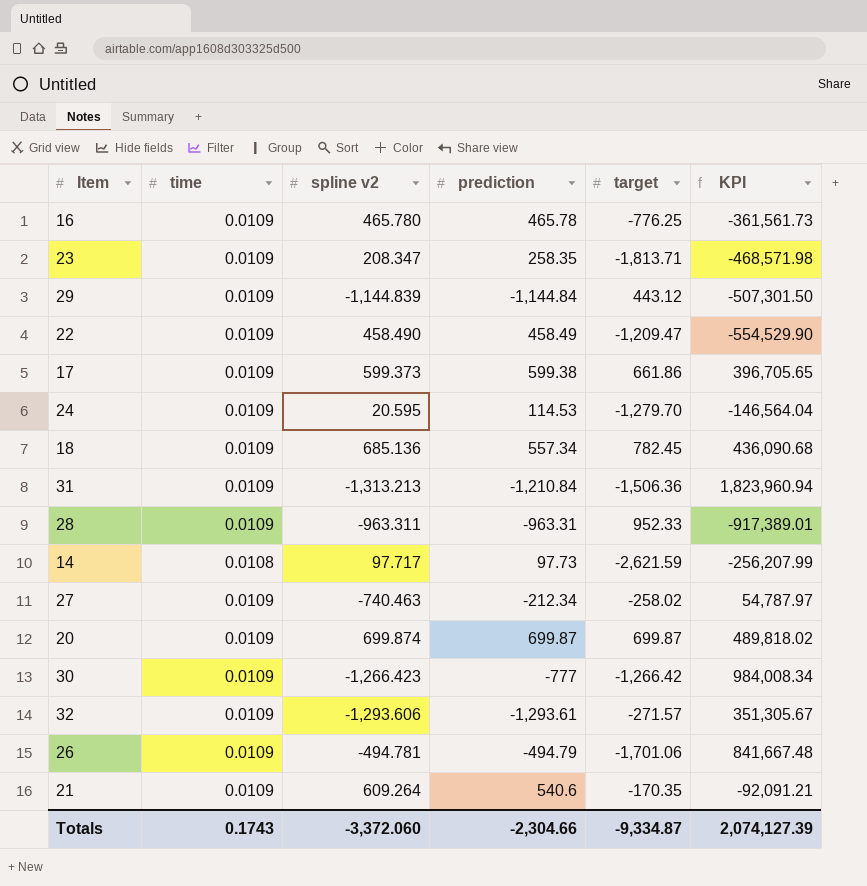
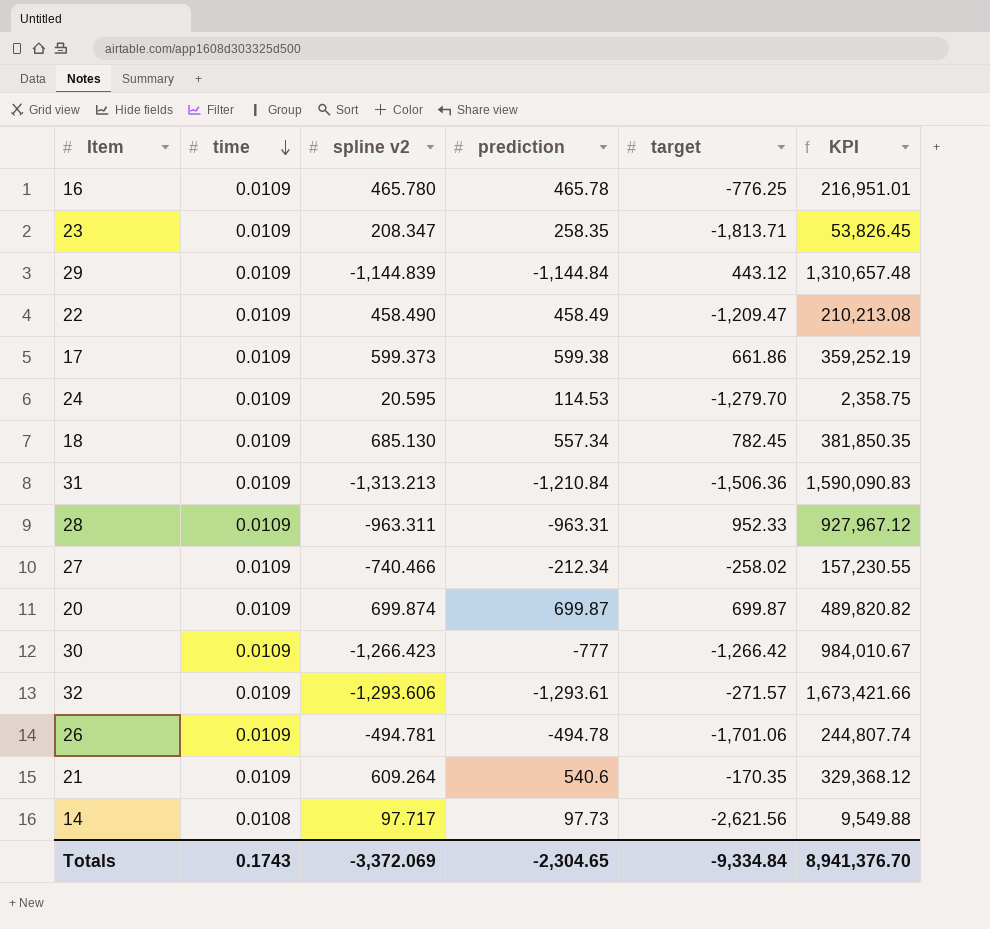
row order: none -> time descending
column KPI | formula: [prediction] * [target] -> [spline v2] * [prediction]
18 | spline v2: 685.136 -> 685.130
27 | spline v2: -740.463 -> -740.466
26 | prediction: -494.79 -> -494.78
14 | target: -2,621.59 -> -2,621.56
Totals | spline v2: -3,372.060 -> -3,372.069
Totals | prediction: -2,304.66 -> -2,304.65
Totals | target: -9,334.87 -> -9,334.84
Totals | KPI: 2,074,127.39 -> 8,941,376.70

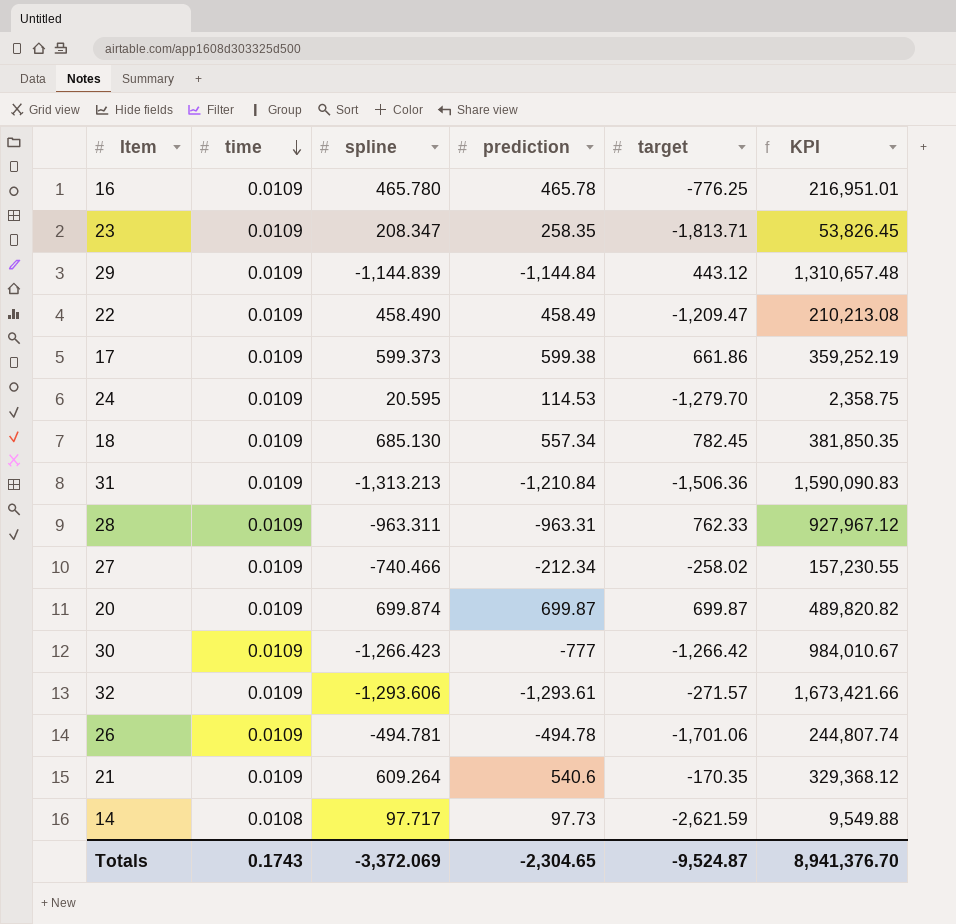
column name: spline v2 -> spline
28 | target: 952.33 -> 762.33
14 | target: -2,621.56 -> -2,621.59
Totals | target: -9,334.84 -> -9,524.87

